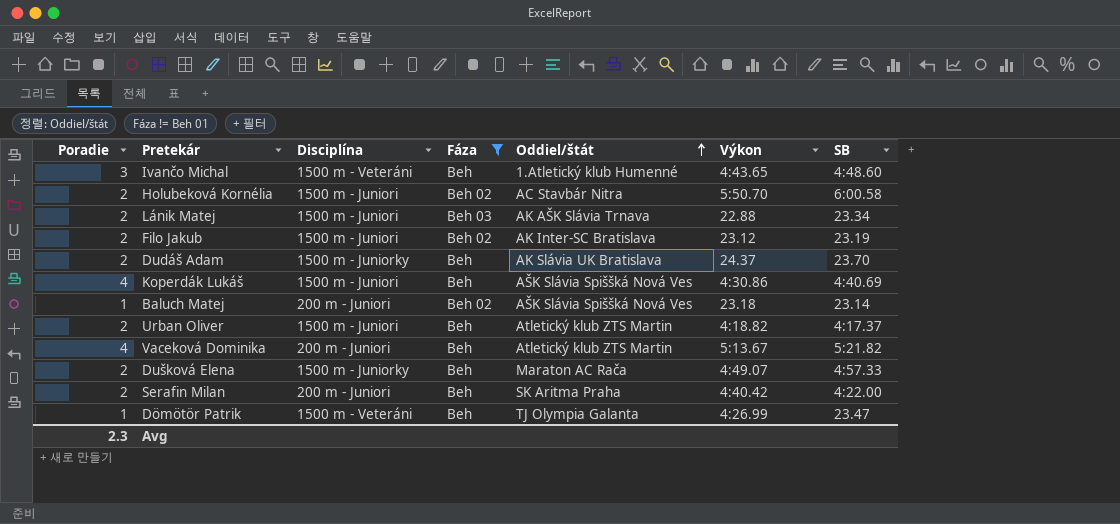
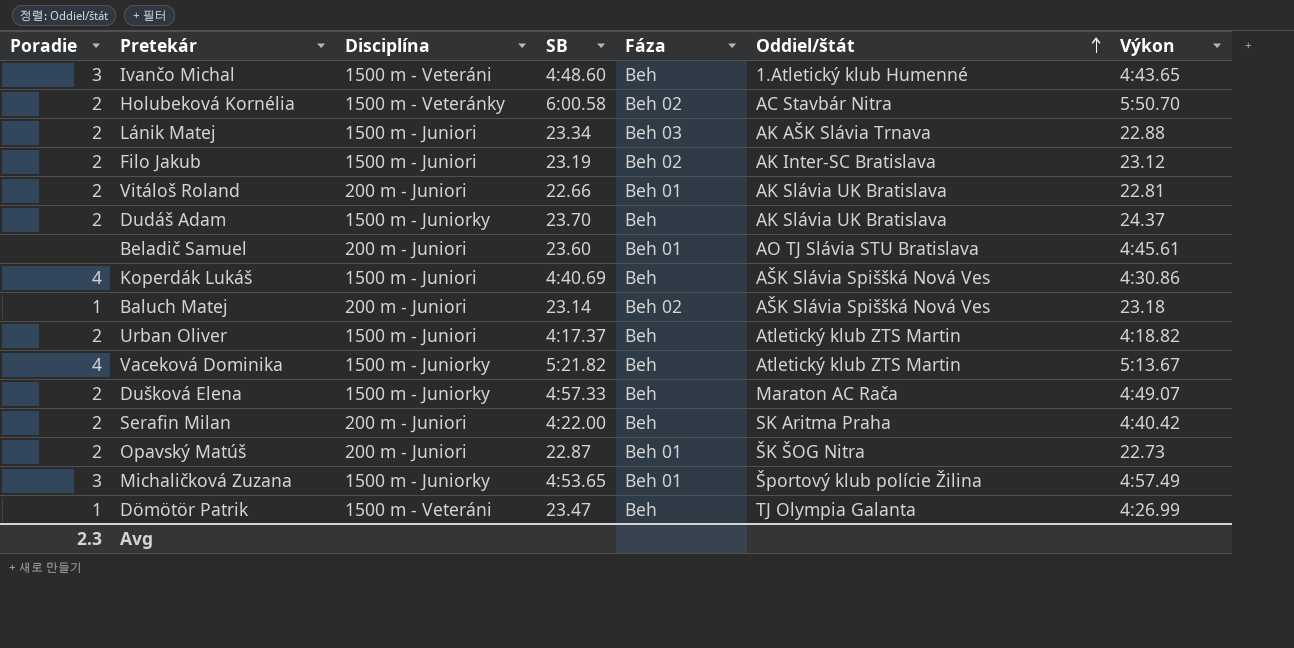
filter: Fáza != Beh 01 -> none
column SB | position: 7 -> 4
Holubeková Kornélia | Disciplína: 1500 m - Juniori -> 1500 m - Veteránky
Vaceková Dominika | Disciplína: 200 m - Juniori -> 1500 m - Juniorky

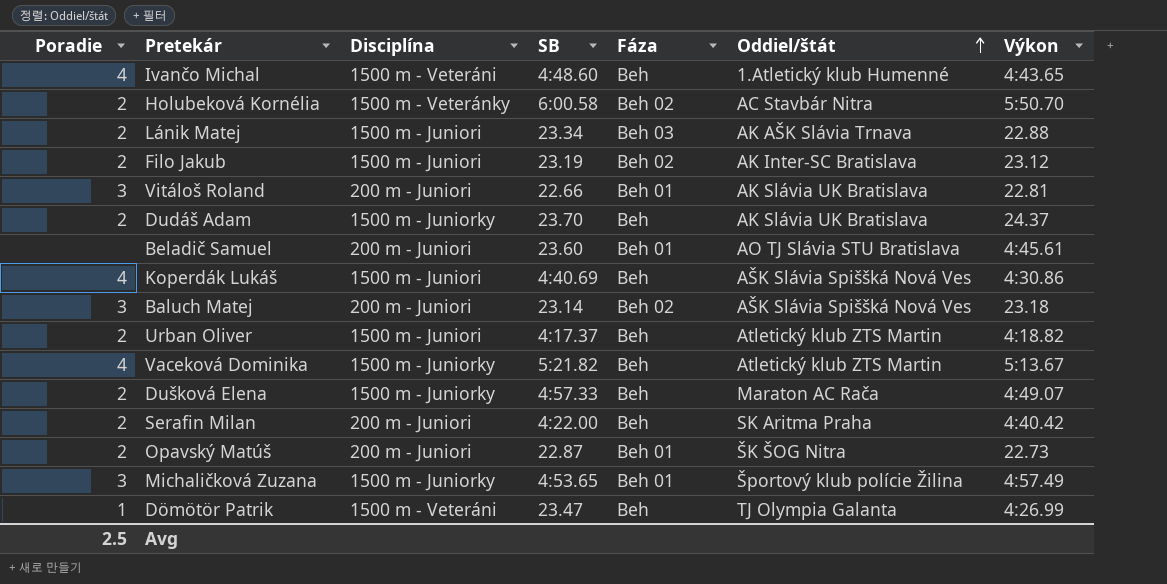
Ivančo Michal | Poradie: 3 -> 4
Vitáloš Roland | Poradie: 2 -> 3
Baluch Matej | Poradie: 1 -> 3
Avg | Poradie: 2.3 -> 2.5

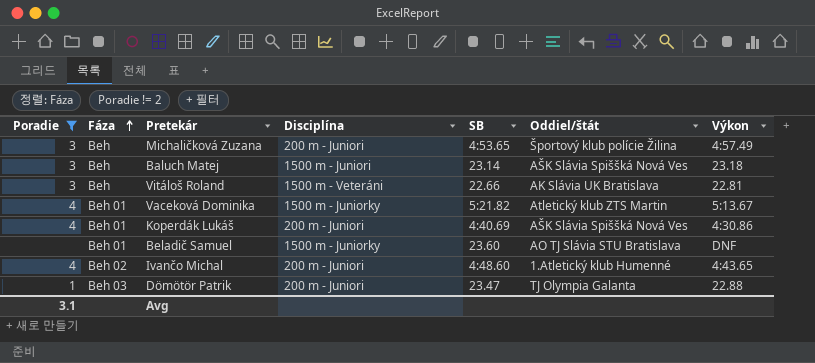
filter: none -> Poradie != 2
row order: Oddiel/štát ascending -> Fáza ascending
column Fáza | position: 5 -> 2
Michaličková Zuzana | Fáza: Beh 01 -> Beh
Michaličková Zuzana | Disciplína: 1500 m - Juniorky -> 200 m - Juniori
Baluch Matej | Fáza: Beh 02 -> Beh
Baluch Matej | Disciplína: 200 m - Juniori -> 1500 m - Juniori
Vitáloš Roland | Fáza: Beh 01 -> Beh
Vitáloš Roland | Disciplína: 200 m - Juniori -> 1500 m - Veteráni
Vaceková Dominika | Fáza: Beh -> Beh 01
Koperdák Lukáš | Fáza: Beh -> Beh 01
Koperdák Lukáš | Disciplína: 1500 m - Juniori -> 200 m - Juniori
Beladič Samuel | Disciplína: 200 m - Juniori -> 1500 m - Juniorky
Beladič Samuel | Výkon: 4:45.61 -> DNF
Ivančo Michal | Fáza: Beh -> Beh 02
Ivančo Michal | Disciplína: 1500 m - Veteráni -> 200 m - Juniori
Dömötör Patrik | Fáza: Beh -> Beh 03
Dömötör Patrik | Disciplína: 1500 m - Veteráni -> 200 m - Juniori
Dömötör Patrik | Výkon: 4:26.99 -> 22.88
Avg | Poradie: 2.5 -> 3.1

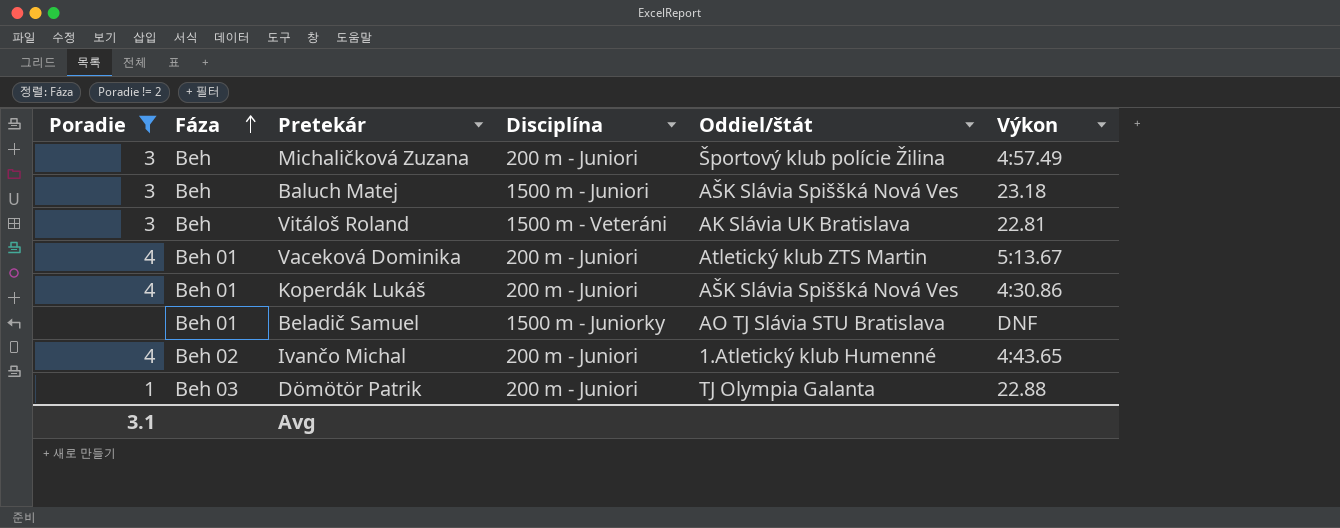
column SB | position: 5 -> none
Vaceková Dominika | Disciplína: 1500 m - Juniorky -> 200 m - Juniori

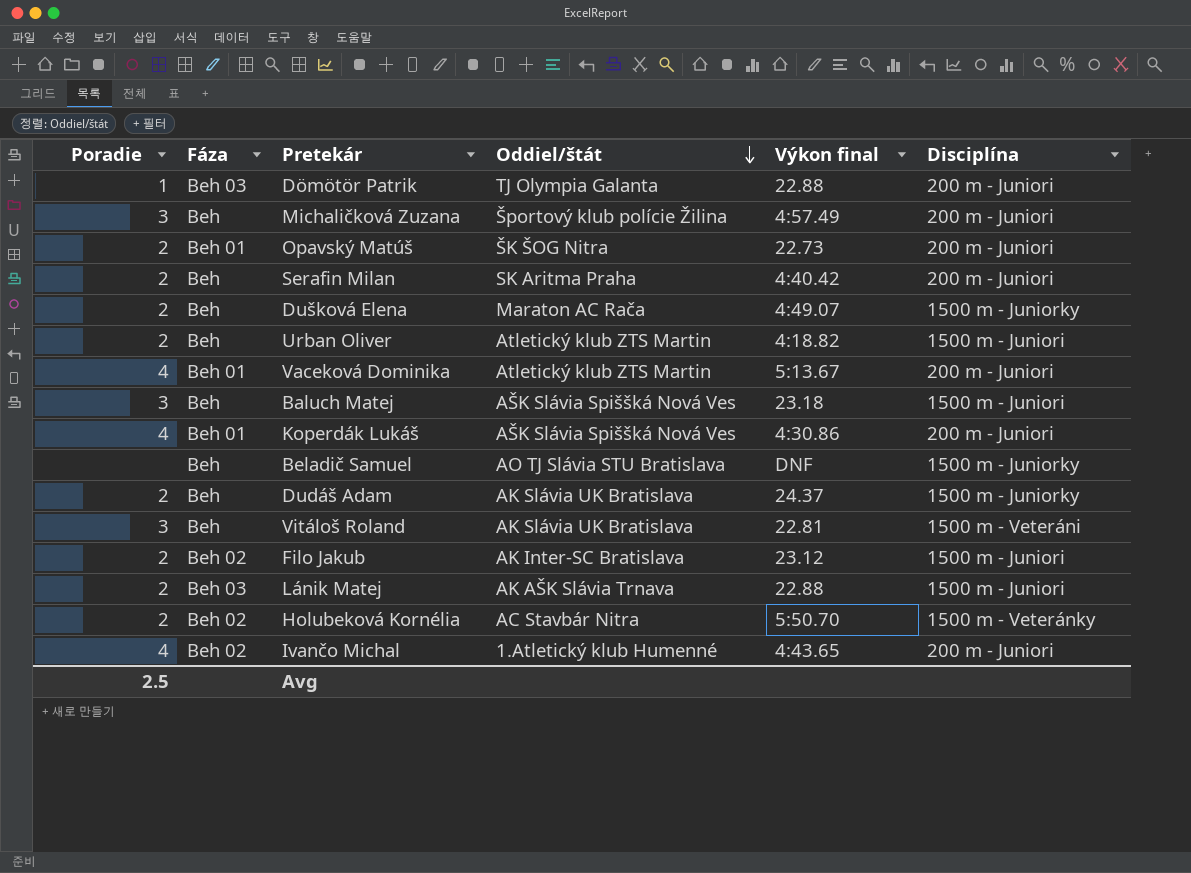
filter: Poradie != 2 -> none
row order: Fáza ascending -> Oddiel/štát descending
column name: Výkon -> Výkon final
column Disciplína | position: 4 -> 6
Beladič Samuel | Fáza: Beh 01 -> Beh
Avg | Poradie: 3.1 -> 2.5

